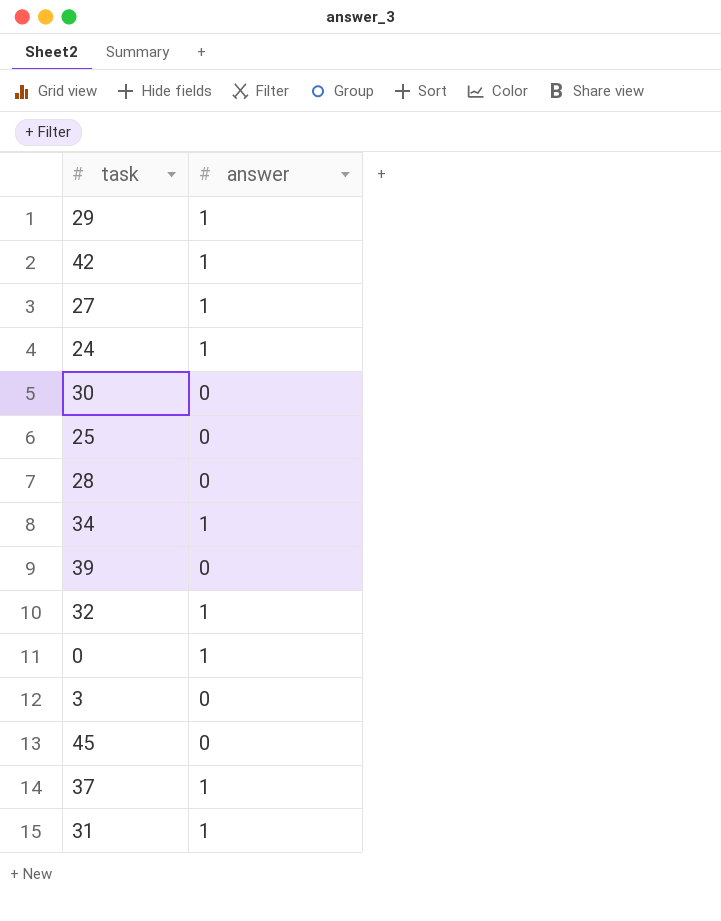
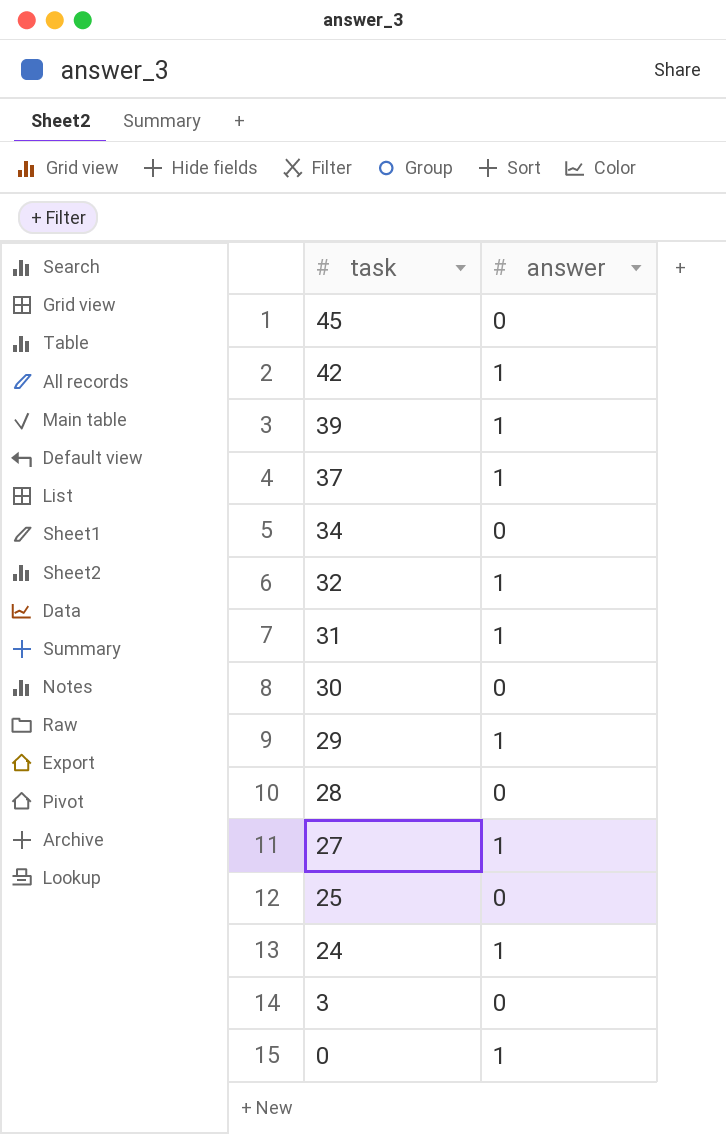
row order: none -> task descending
39 | answer: 0 -> 1
34 | answer: 1 -> 0

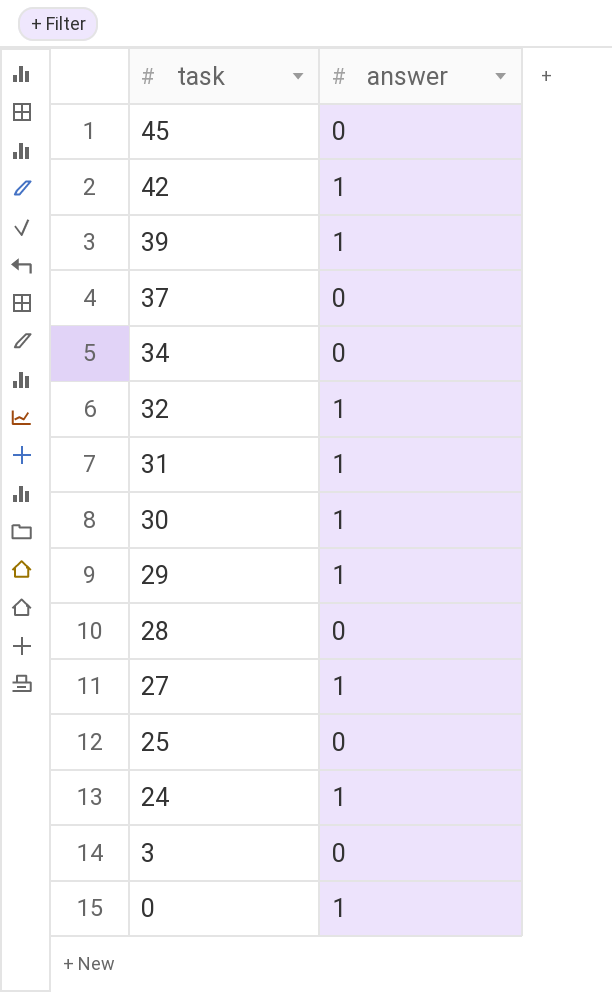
37 | answer: 1 -> 0
30 | answer: 0 -> 1

